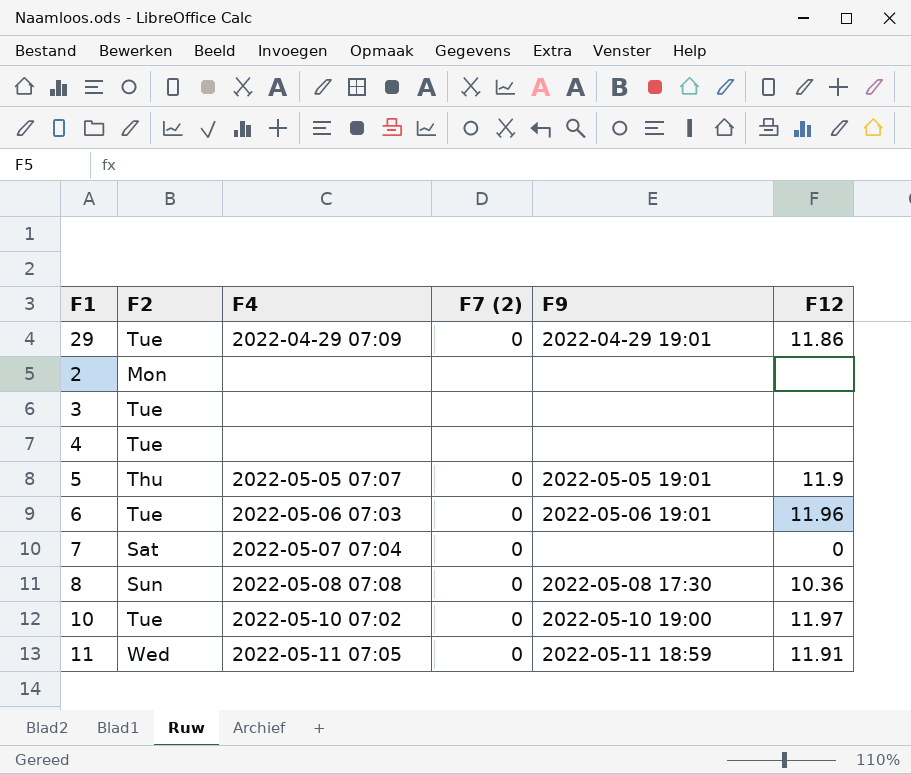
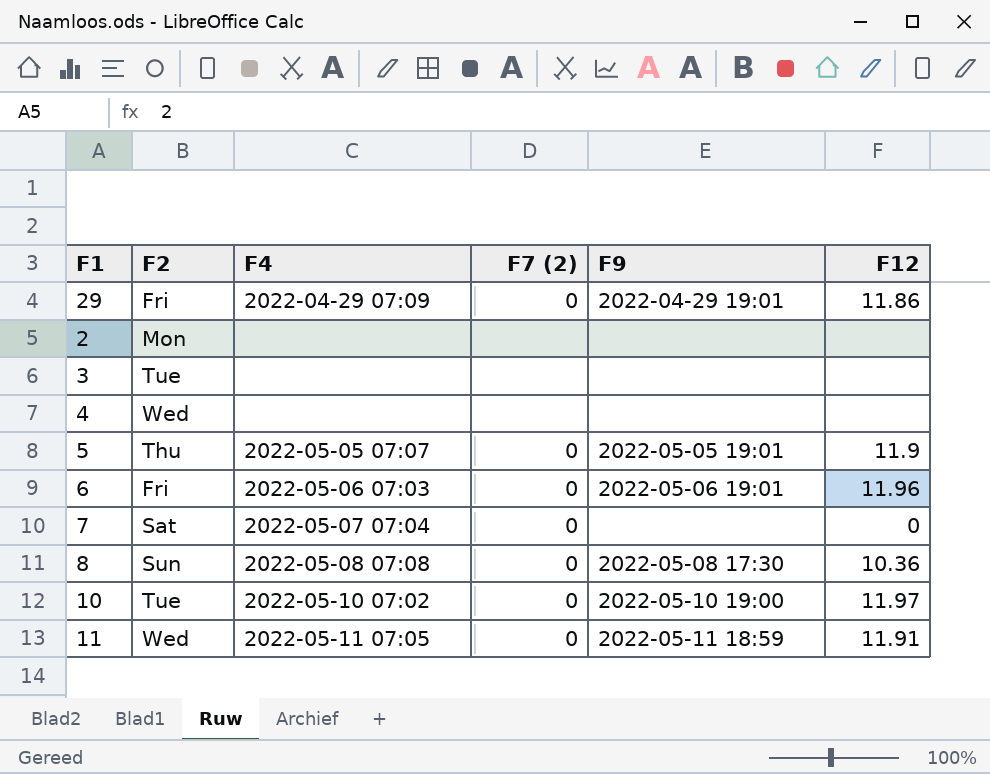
29 | F2: Tue -> Fri
4 | F2: Tue -> Wed
6 | F2: Tue -> Fri

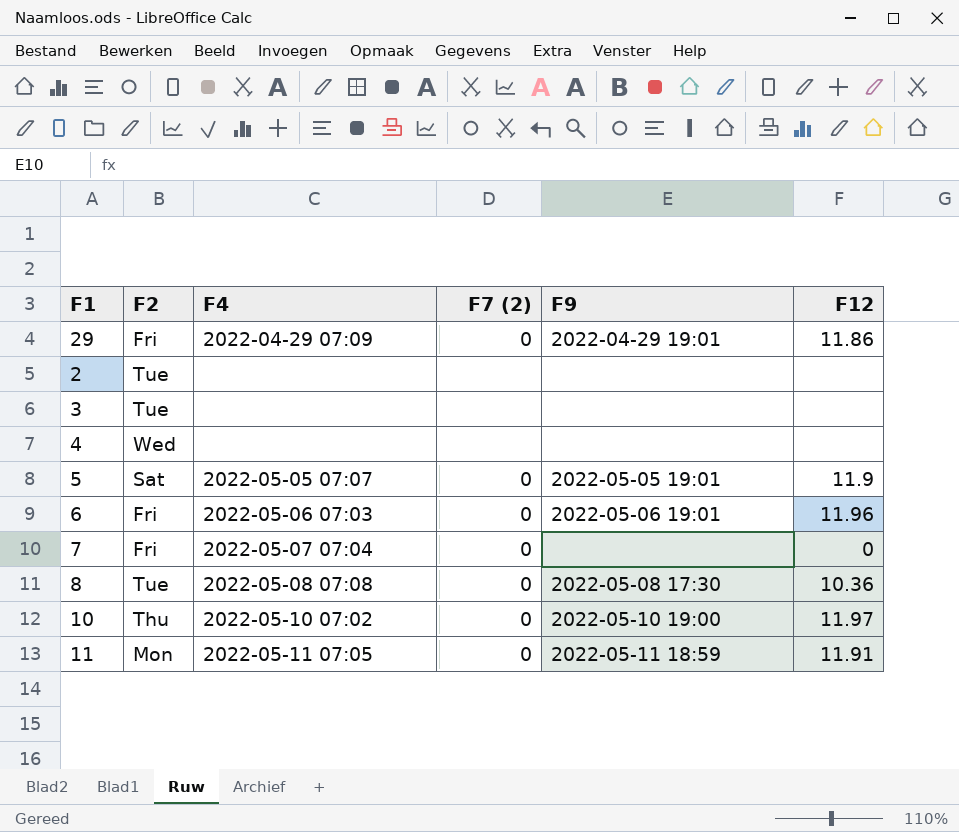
2 | F2: Mon -> Tue
5 | F2: Thu -> Sat
7 | F2: Sat -> Fri
8 | F2: Sun -> Tue
10 | F2: Tue -> Thu
11 | F2: Wed -> Mon

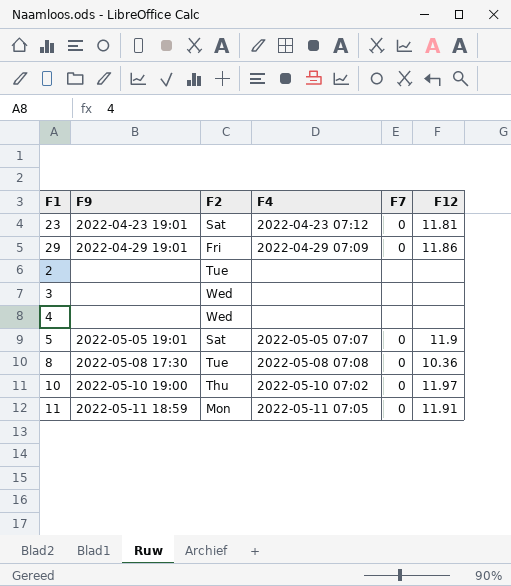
column F9 | position: 5 -> 2
column name: F7 (2) -> F7
row 6: Fri | 2022-05-06 07:03 | 0 | 2022-05-06 19:01 | 11.96 -> none
row 7: Fri | 2022-05-07 07:04 | 0 | none | 0 -> none
row 23: none -> 2022-04-23 19:01 | Sat | 2022-04-23 07:12 | 0 | 11.81
3 | F2: Tue -> Wed

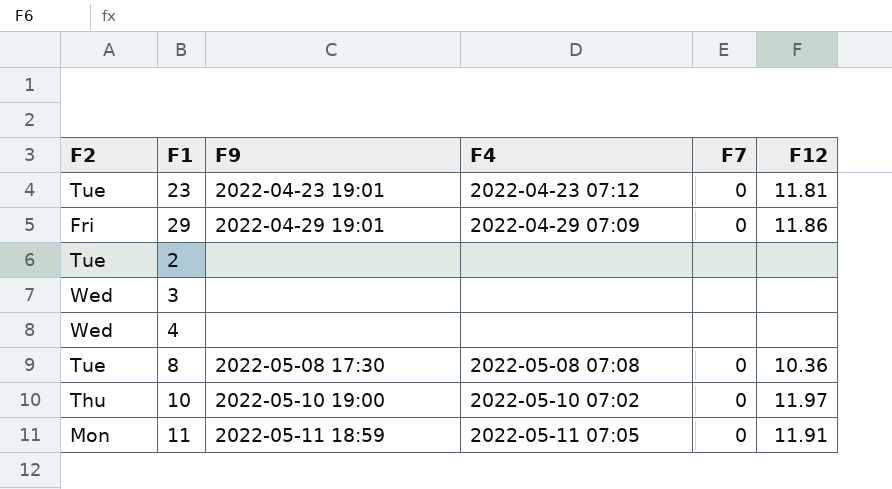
column F2 | position: 3 -> 1
row 5: 2022-05-05 19:01 | Sat | 2022-05-05 07:07 | 0 | 11.9 -> none
23 | F2: Sat -> Tue

